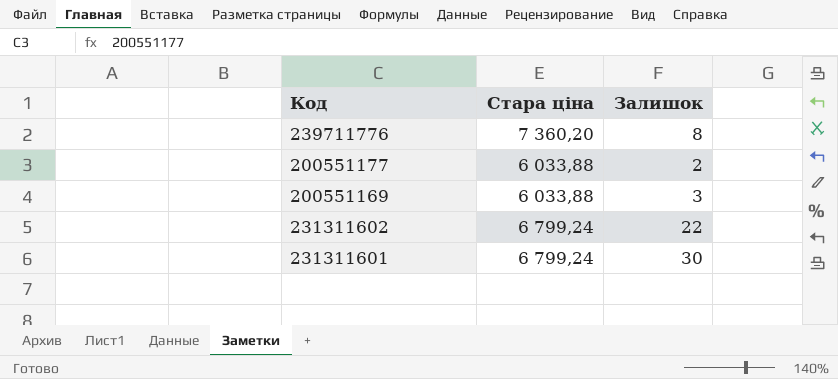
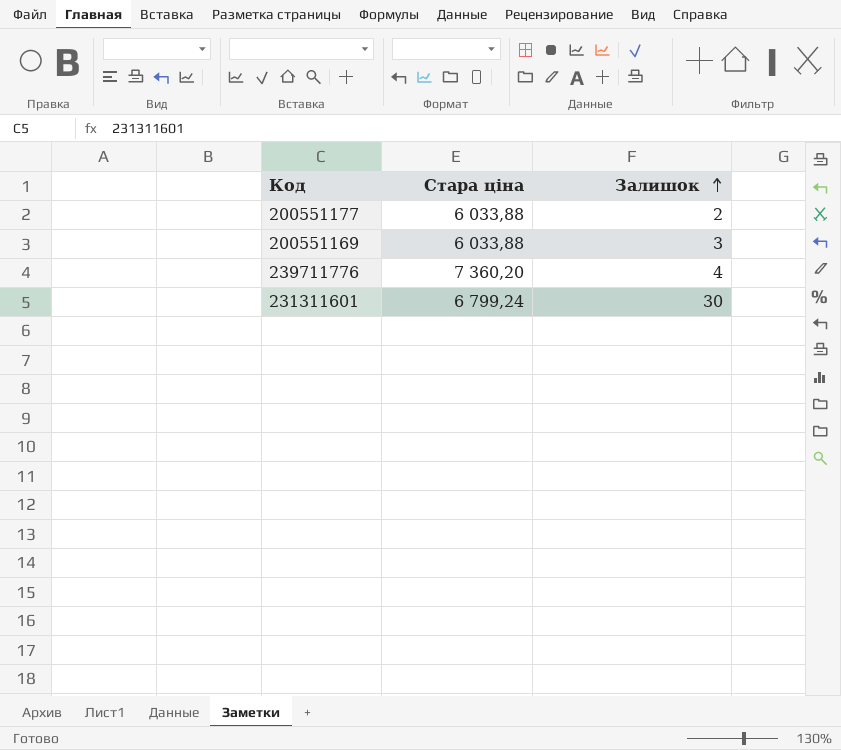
row order: none -> Залишок ascending
row 231311602: 6 799,24 | 22 -> none
239711776 | Залишок: 8 -> 4

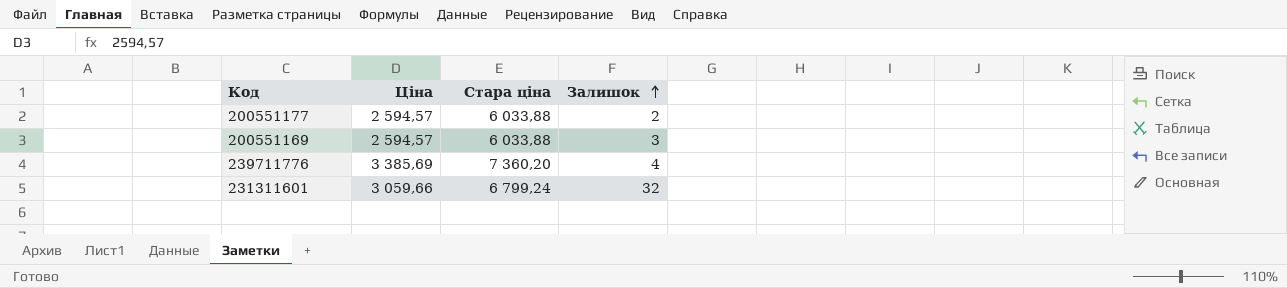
column Ціна | position: none -> 2
231311601 | Залишок: 30 -> 32

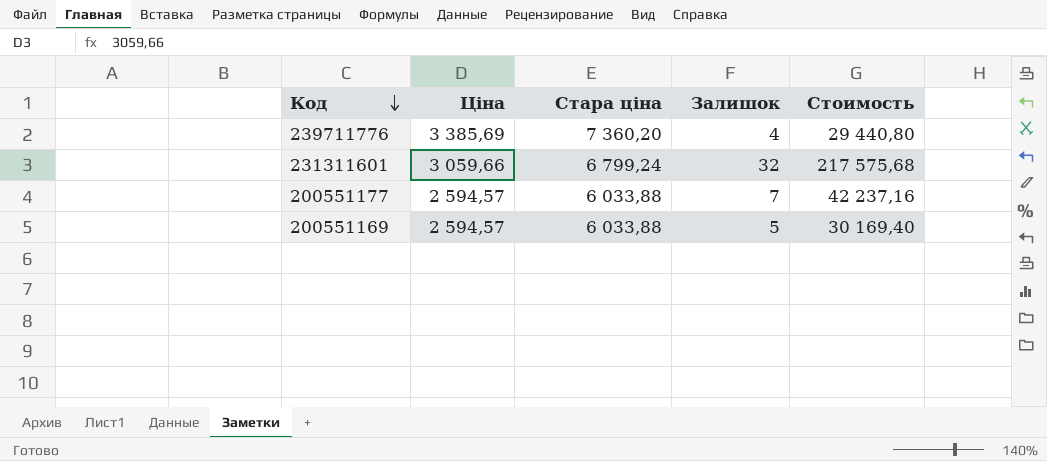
row order: Залишок ascending -> Код descending
column Стоимость | formula: none -> [Стара ціна] * [Залишок]
200551177 | Залишок: 2 -> 7
200551169 | Залишок: 3 -> 5

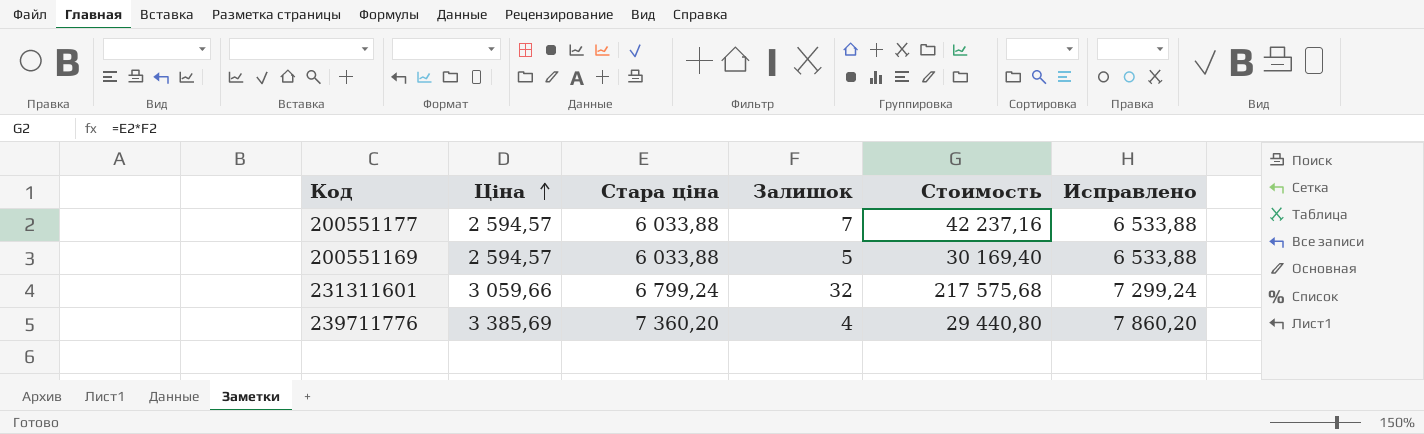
row order: Код descending -> Ціна ascending
column Исправлено | formula: none -> [Стара ціна] + 500

